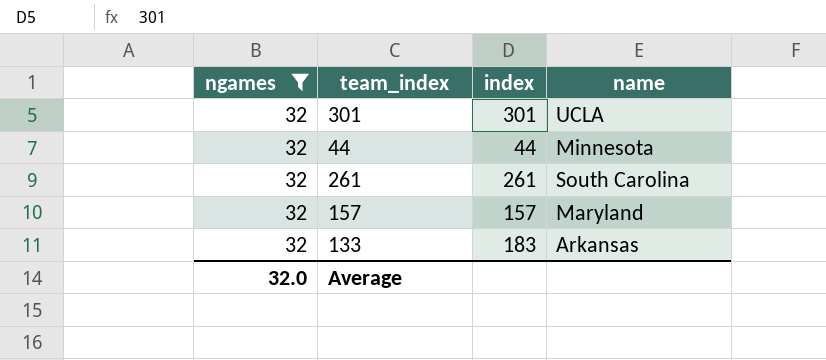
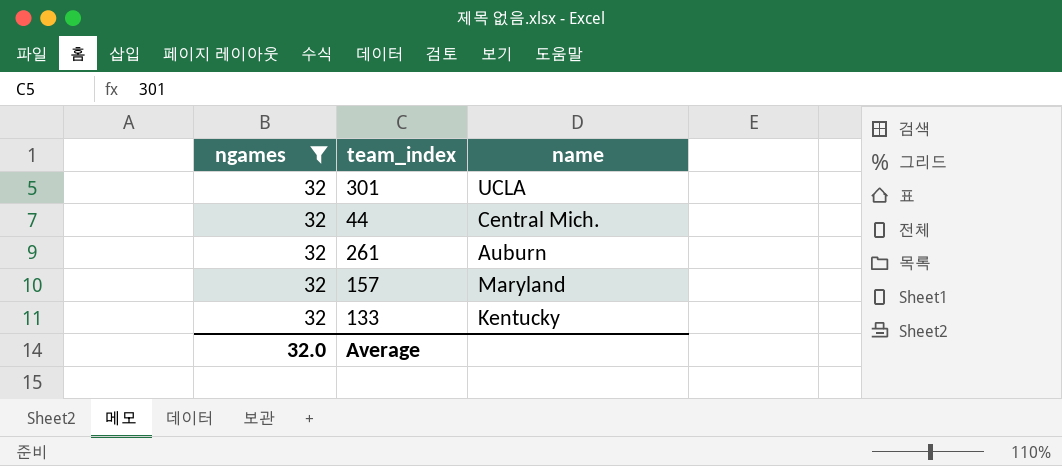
column index | position: 3 -> none
44 | name: Minnesota -> Central Mich.
261 | name: South Carolina -> Auburn
133 | name: Arkansas -> Kentucky

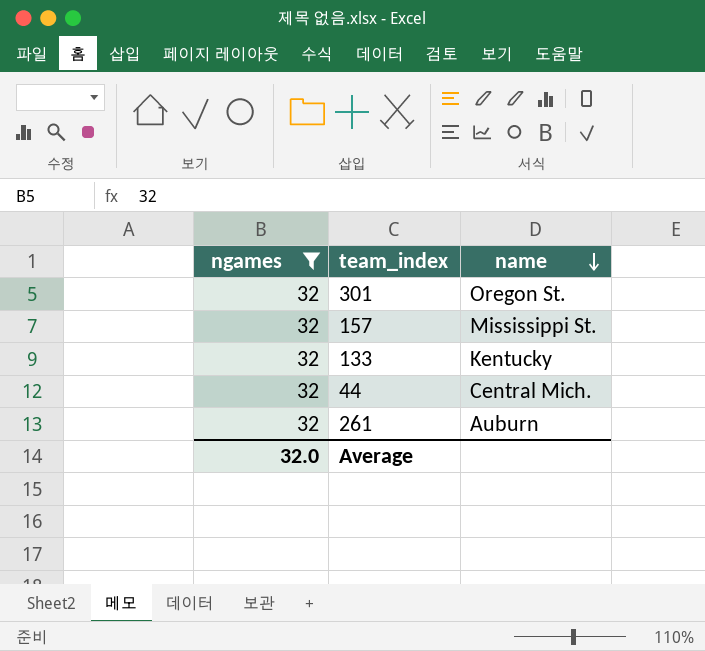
row order: none -> name descending
301 | name: UCLA -> Oregon St.
157 | name: Maryland -> Mississippi St.

